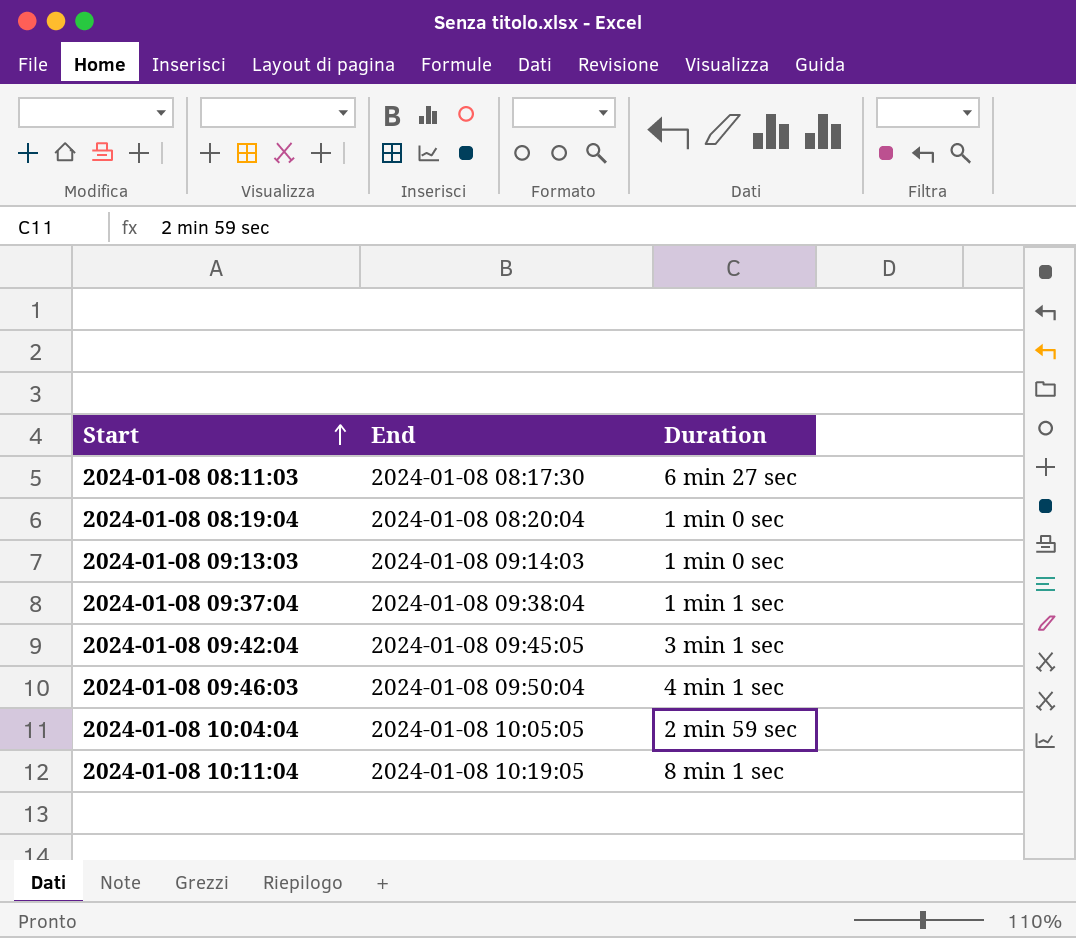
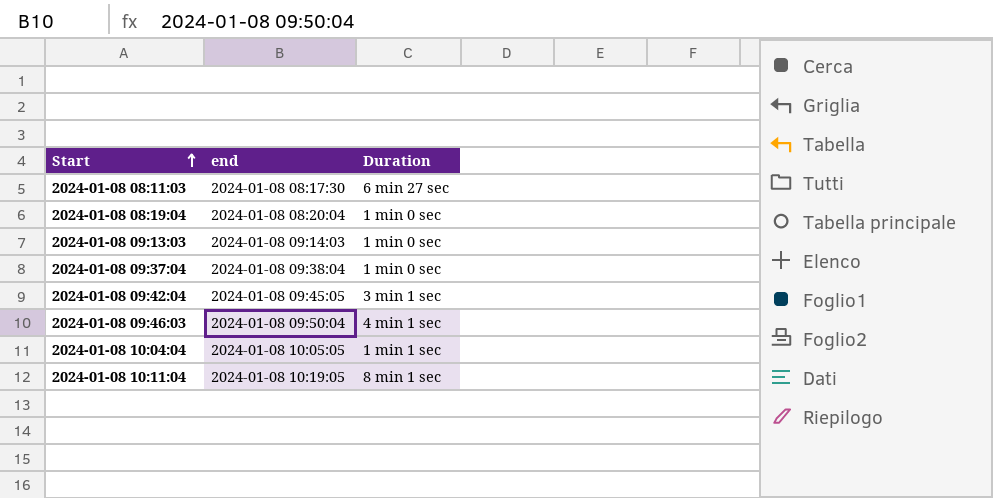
column name: End -> end
2024-01-08 09:37:04 | Duration: 1 min 1 sec -> 1 min 0 sec
2024-01-08 10:04:04 | Duration: 2 min 59 sec -> 1 min 1 sec

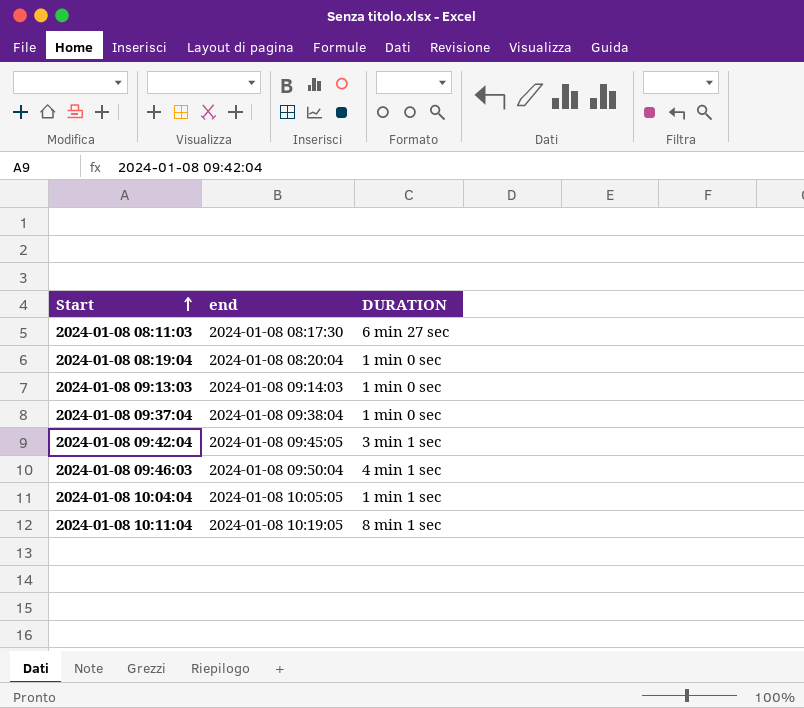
column name: Duration -> DURATION

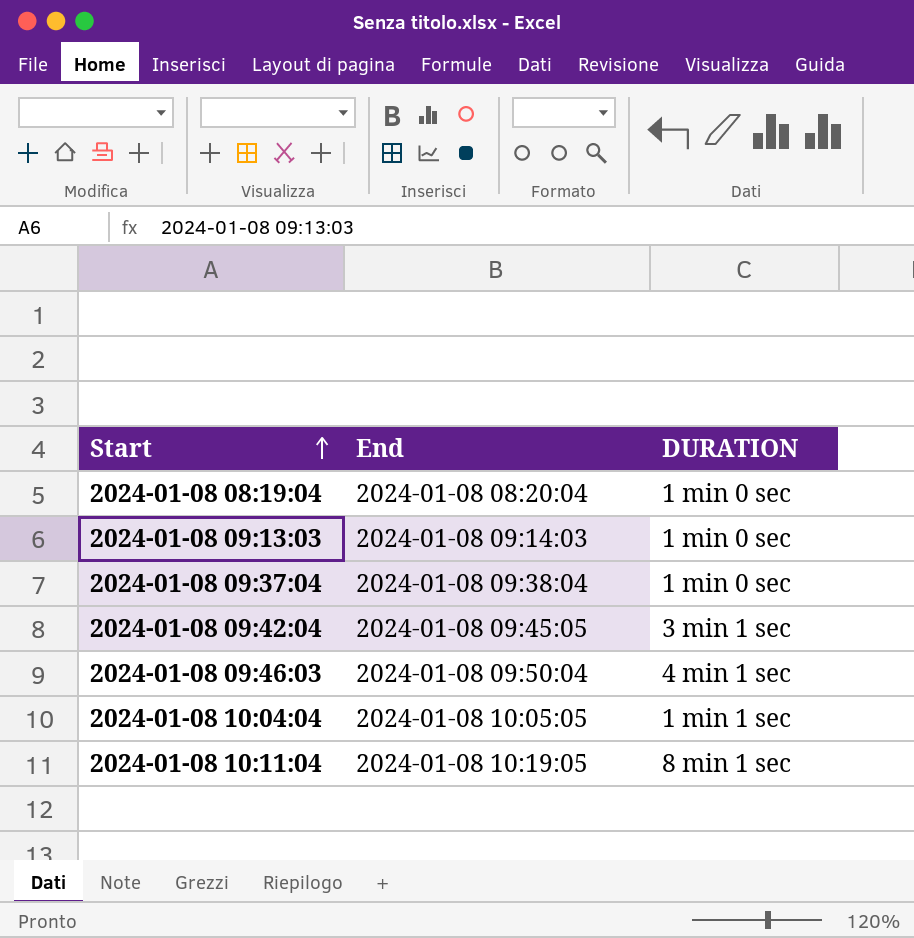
column name: end -> End
row 2024-01-08 08:11:03: 2024-01-08 08:17:30 | 6 min 27 sec -> none

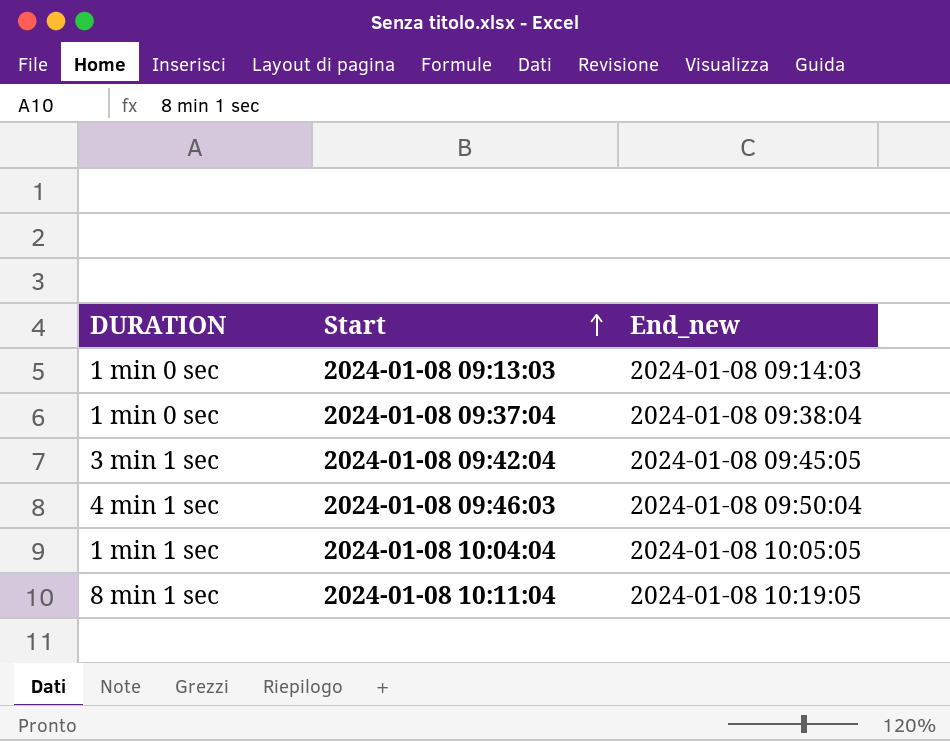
column DURATION | position: 3 -> 1
column name: End -> End_new
row 2024-01-08 08:19:04: 2024-01-08 08:20:04 | 1 min 0 sec -> none

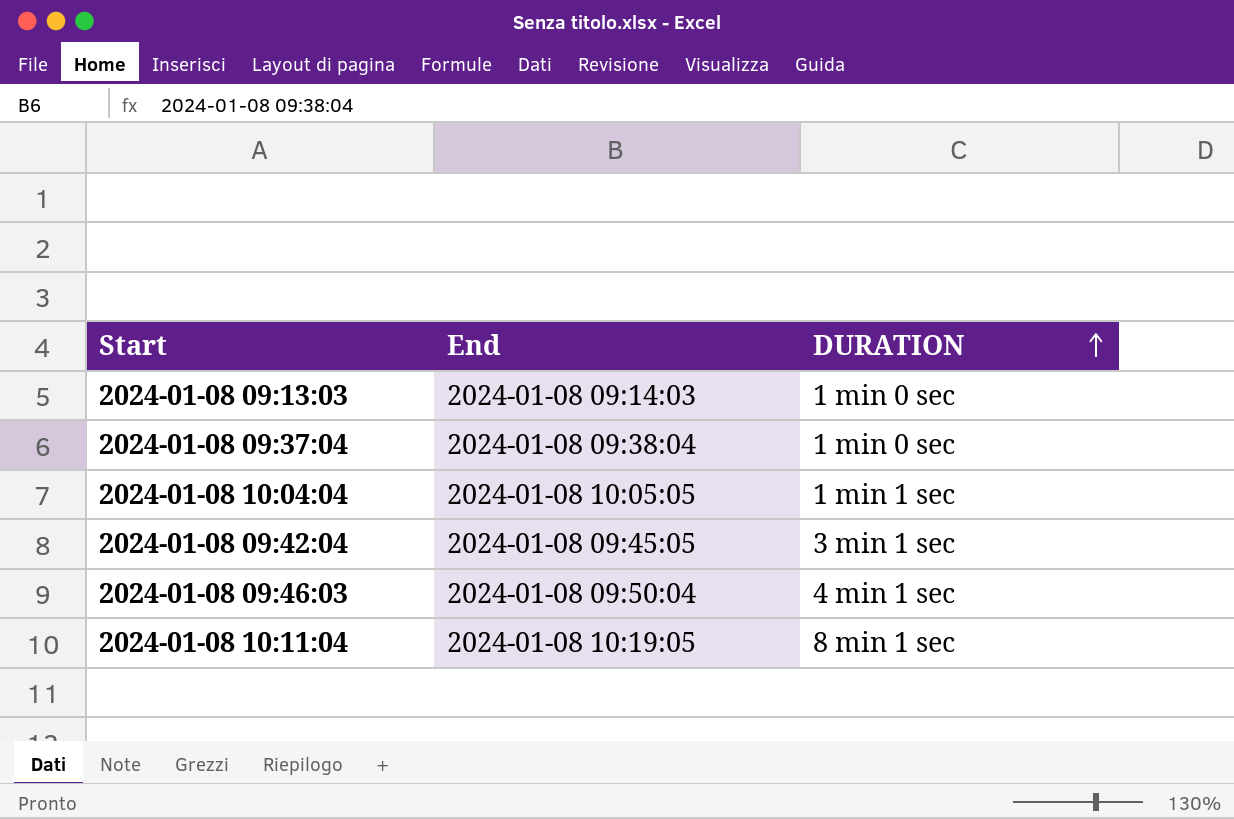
row order: Start ascending -> DURATION ascending
column name: End_new -> End
column DURATION | position: 1 -> 3

